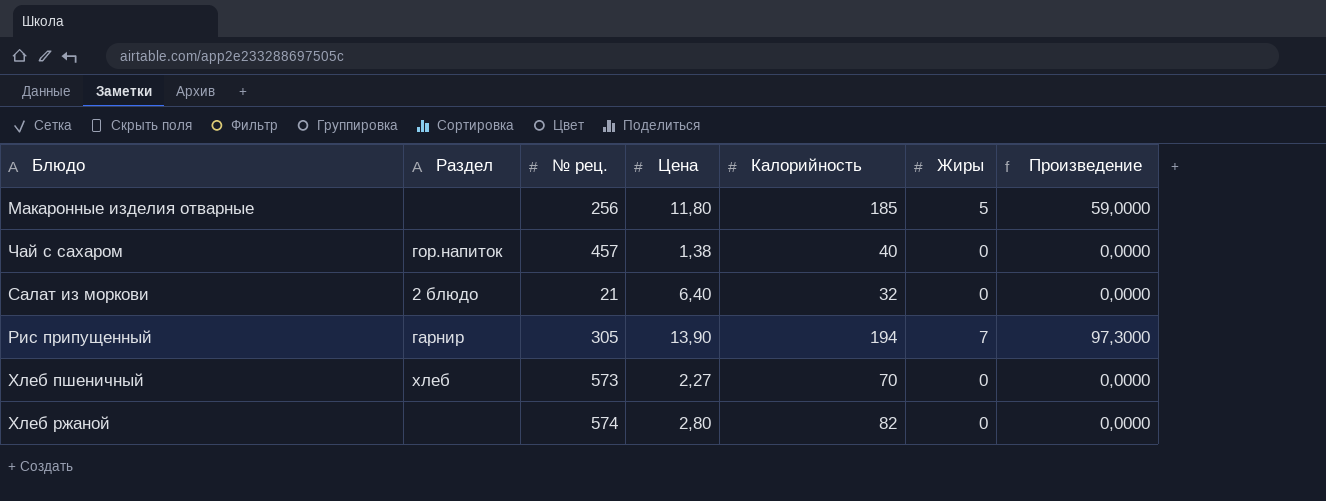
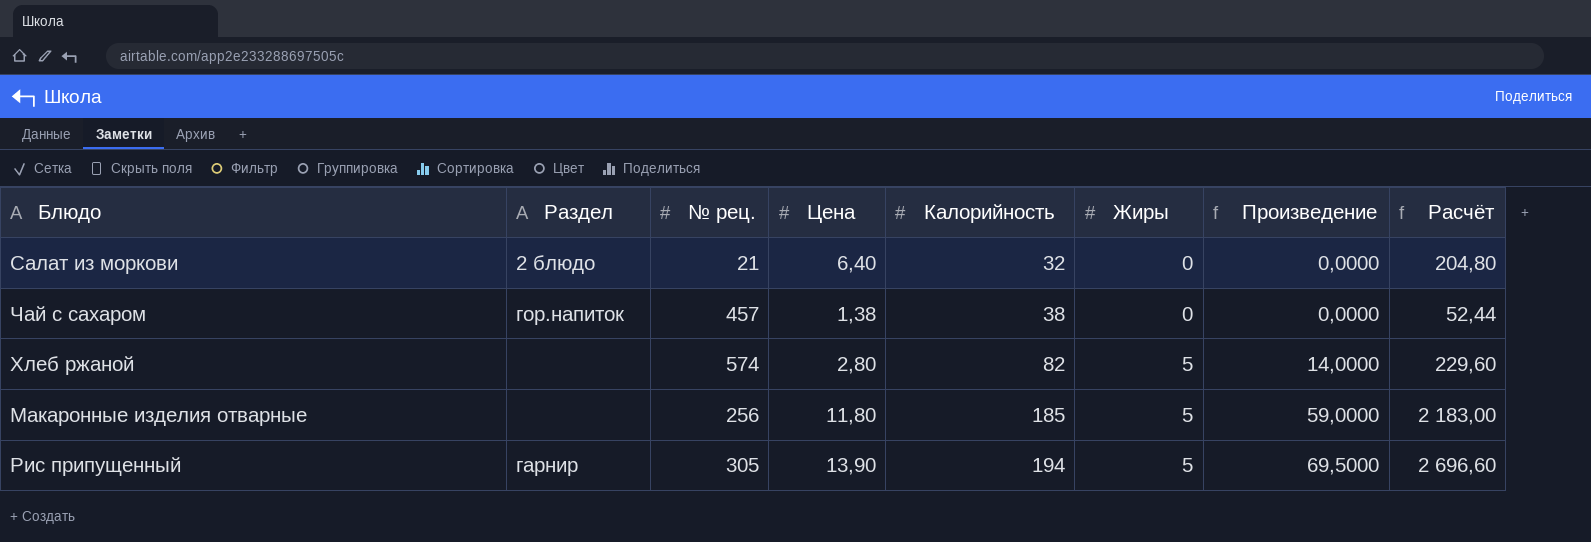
row order: none -> Калорийность ascending
column Расчёт | formula: none -> [Цена] * [Калорийность]
row Хлеб пшеничный: хлеб | 573 | 2,27 | 70 | 0 | 0,0000 -> none
Чай с сахаром | Калорийность: 40 -> 38
Хлеб ржаной | Жиры: 0 -> 5
Хлеб ржаной | Произведение: 0,0000 -> 14,0000
Рис припущенный | Жиры: 7 -> 5
Рис припущенный | Произведение: 97,3000 -> 69,5000

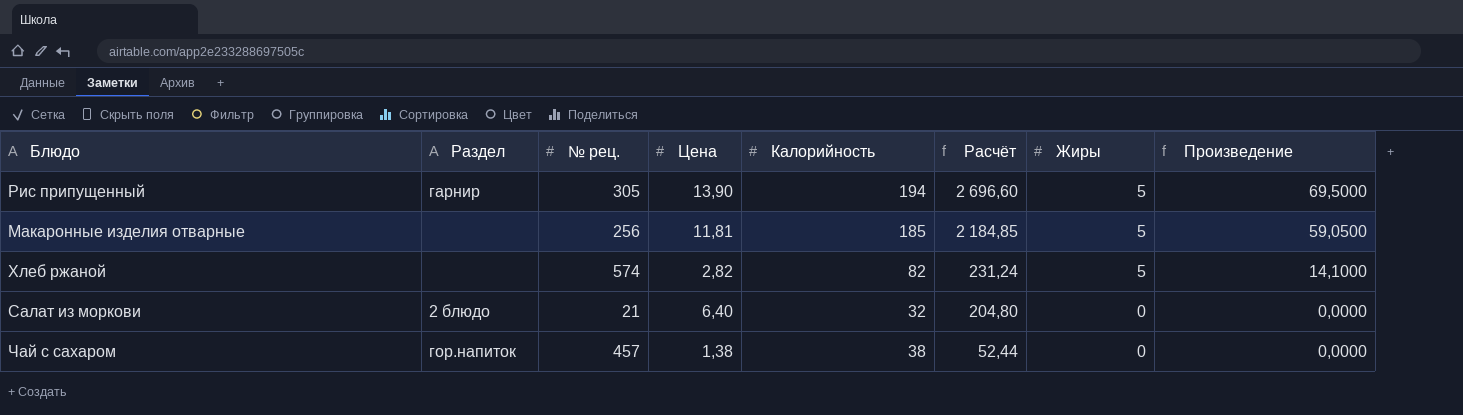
row order: Калорийность ascending -> Расчёт descending
column Расчёт | position: 8 -> 6
Макаронные изделия отварные | Цена: 11,80 -> 11,81
Макаронные изделия отварные | Расчёт: 2 183,00 -> 2 184,85
Макаронные изделия отварные | Произведение: 59,0000 -> 59,0500
Хлеб ржаной | Цена: 2,80 -> 2,82
Хлеб ржаной | Расчёт: 229,60 -> 231,24
Хлеб ржаной | Произведение: 14,0000 -> 14,1000

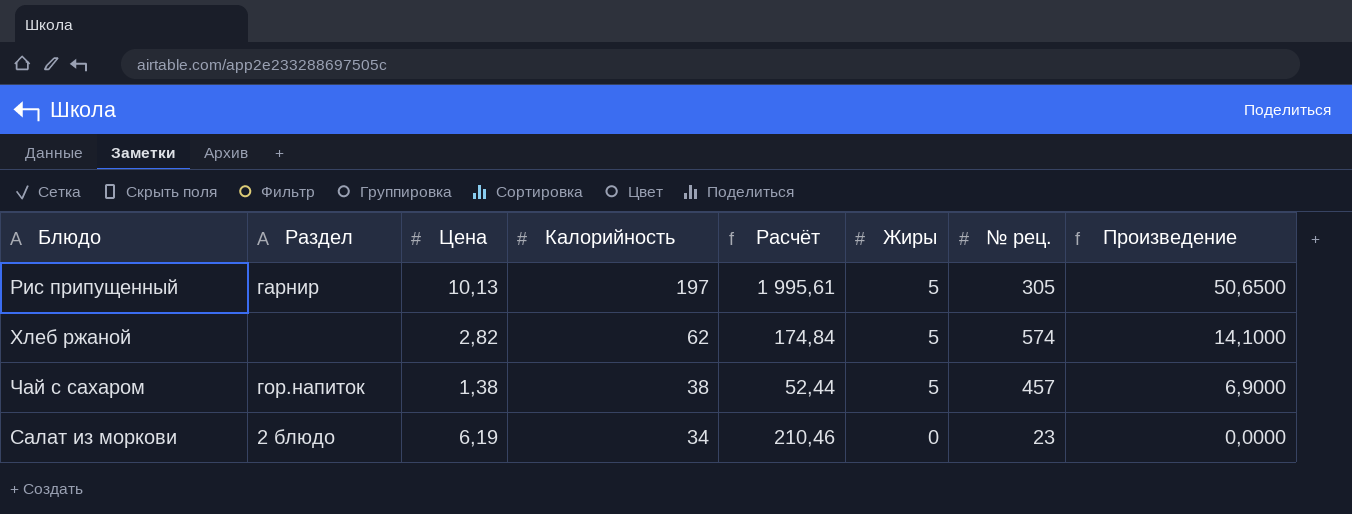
row order: Расчёт descending -> Калорийность descending
column № рец. | position: 3 -> 7
row Макаронные изделия отварные: none | 256 | 11,81 | 185 | 2 184,85 | 5 | 59,0500 -> none
Рис припущенный | Цена: 13,90 -> 10,13
Рис припущенный | Калорийность: 194 -> 197
Рис припущенный | Расчёт: 2 696,60 -> 1 995,61
Рис припущенный | Произведение: 69,5000 -> 50,6500
Хлеб ржаной | Калорийность: 82 -> 62
Хлеб ржаной | Расчёт: 231,24 -> 174,84
Чай с сахаром | Жиры: 0 -> 5
Чай с сахаром | Произведение: 0,0000 -> 6,9000
Салат из моркови | Цена: 6,40 -> 6,19
Салат из моркови | Калорийность: 32 -> 34
Салат из моркови | Расчёт: 204,80 -> 210,46
Салат из моркови | № рец.: 21 -> 23

